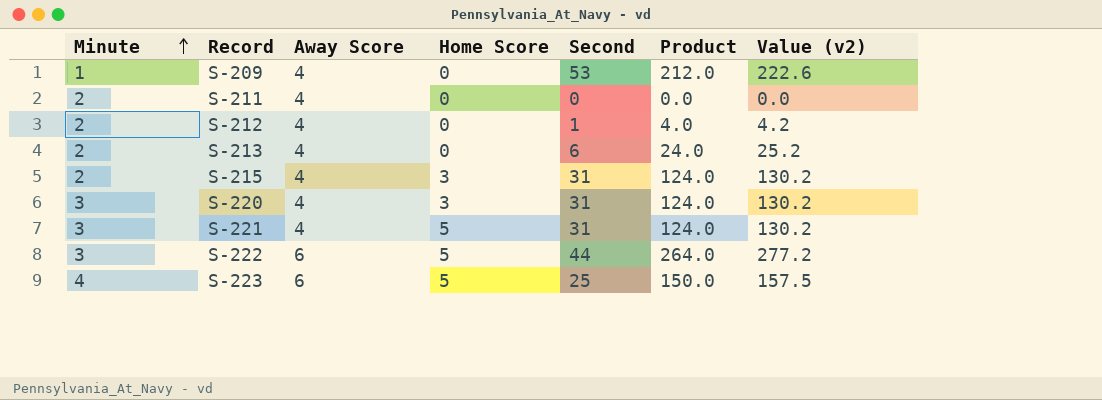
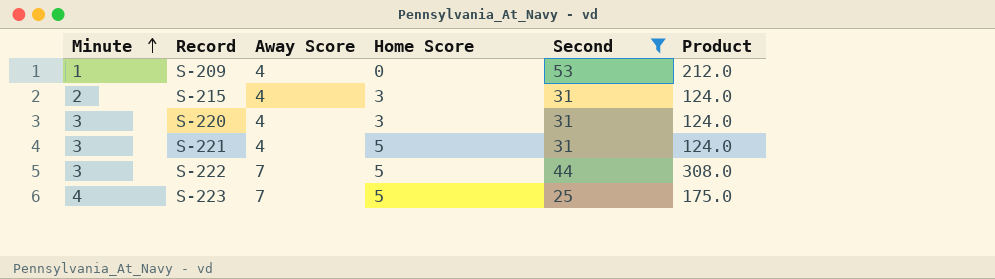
filter: none -> Second >= 25
column Value (v2) | formula: [Product] * 1.05 -> none
S-222 | Away Score: 6 -> 7
S-222 | Product: 264.0 -> 308.0
S-223 | Away Score: 6 -> 7
S-223 | Product: 150.0 -> 175.0

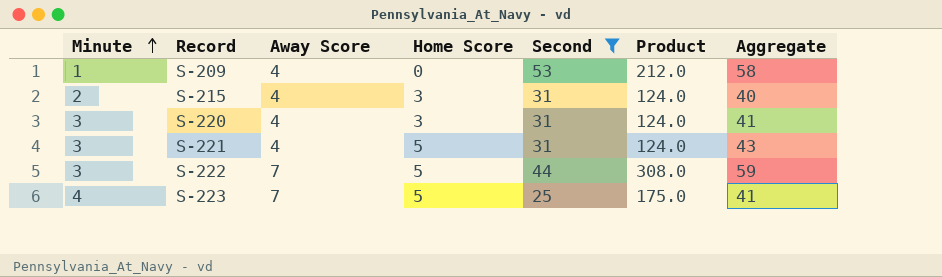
column Aggregate | formula: none -> [Minute] + [Away Score] + [Home Score] + [Second]

